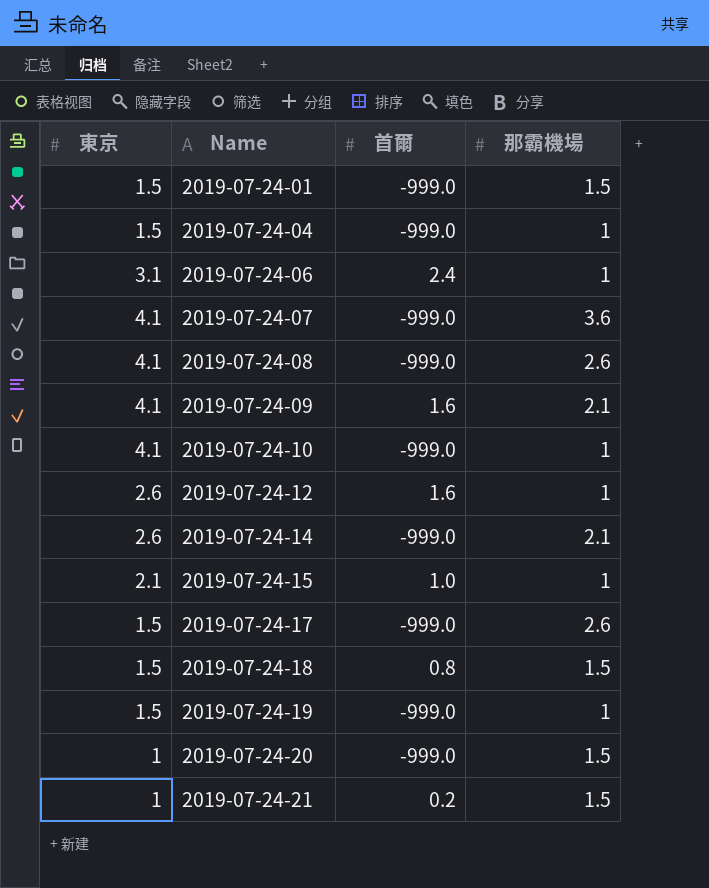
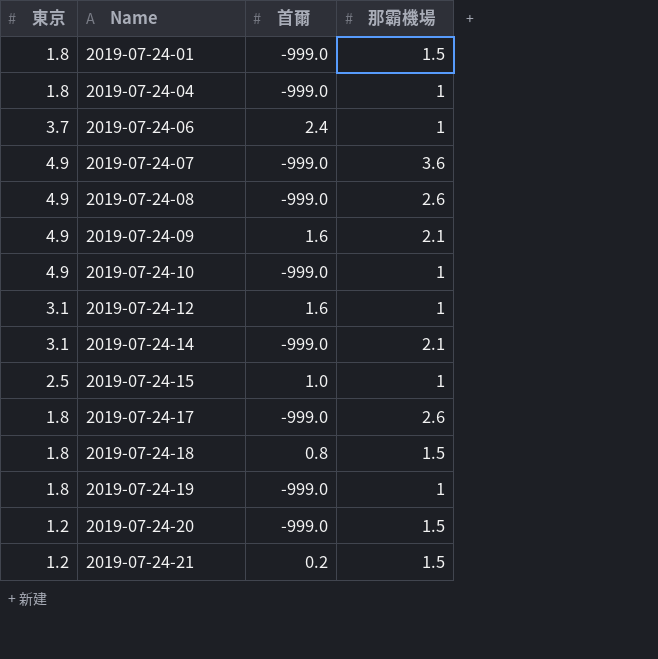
2019-07-24-01 | 東京: 1.5 -> 1.8
2019-07-24-04 | 東京: 1.5 -> 1.8
2019-07-24-06 | 東京: 3.1 -> 3.7
2019-07-24-07 | 東京: 4.1 -> 4.9
2019-07-24-08 | 東京: 4.1 -> 4.9
2019-07-24-09 | 東京: 4.1 -> 4.9
2019-07-24-10 | 東京: 4.1 -> 4.9
2019-07-24-12 | 東京: 2.6 -> 3.1
2019-07-24-14 | 東京: 2.6 -> 3.1
2019-07-24-15 | 東京: 2.1 -> 2.5
2019-07-24-17 | 東京: 1.5 -> 1.8
2019-07-24-18 | 東京: 1.5 -> 1.8
2019-07-24-19 | 東京: 1.5 -> 1.8
2019-07-24-20 | 東京: 1 -> 1.2
2019-07-24-21 | 東京: 1 -> 1.2

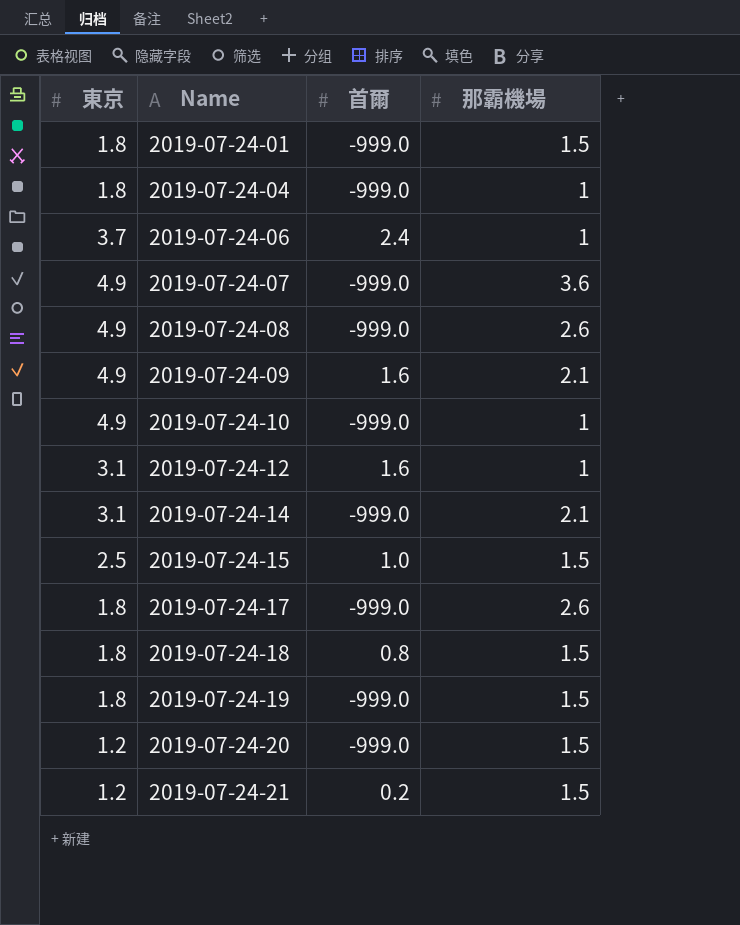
2019-07-24-15 | 那霸機場: 1 -> 1.5
2019-07-24-19 | 那霸機場: 1 -> 1.5

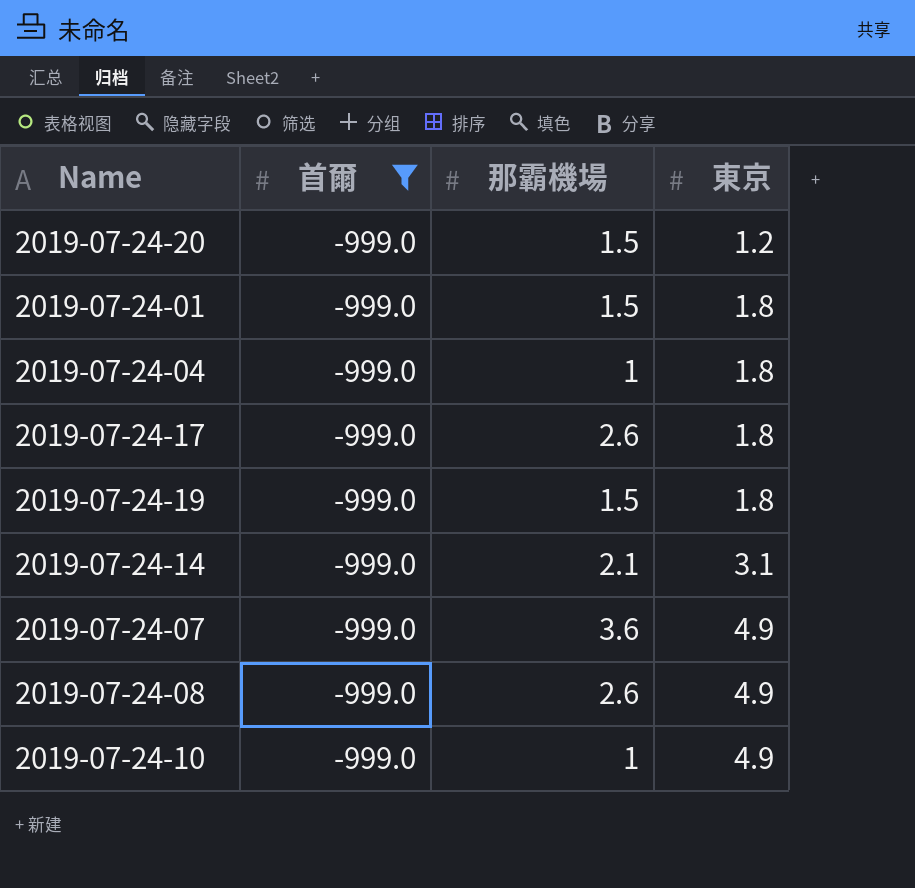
filter: none -> 首爾 = -999.0
row order: Name ascending -> 東京 ascending
column 東京 | position: 1 -> 4

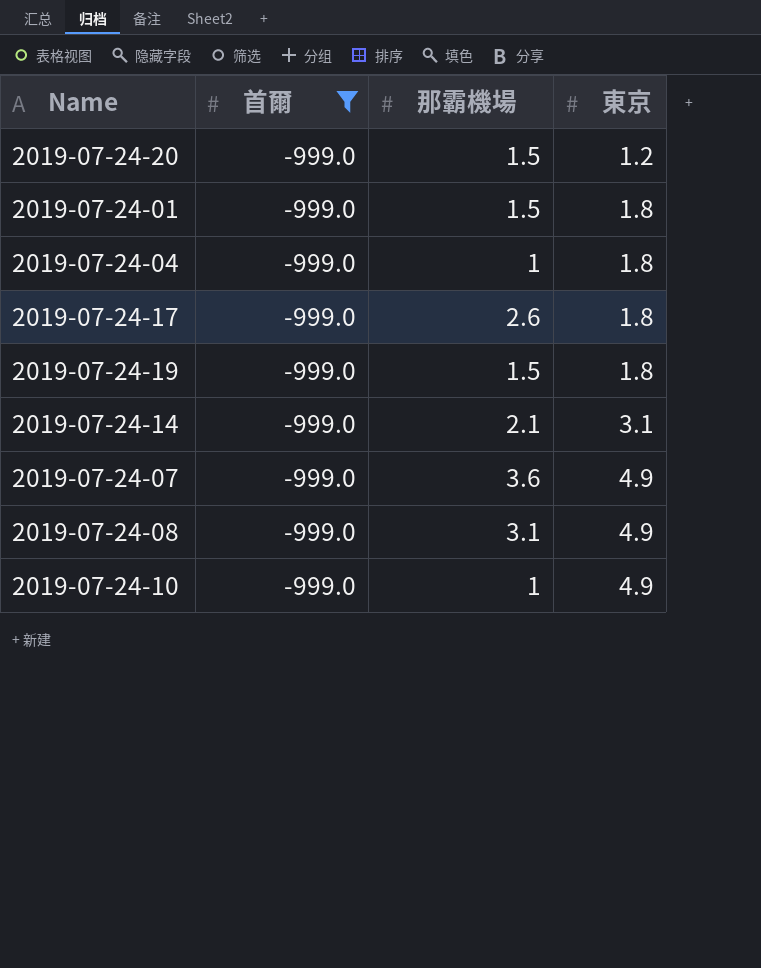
2019-07-24-08 | 那霸機場: 2.6 -> 3.1

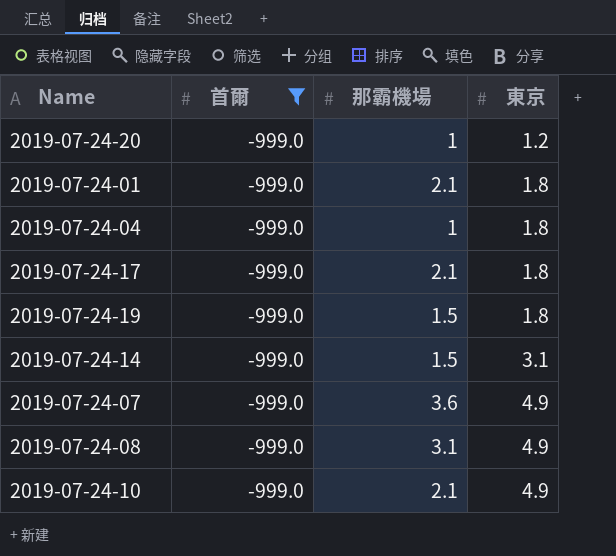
2019-07-24-20 | 那霸機場: 1.5 -> 1
2019-07-24-01 | 那霸機場: 1.5 -> 2.1
2019-07-24-17 | 那霸機場: 2.6 -> 2.1
2019-07-24-14 | 那霸機場: 2.1 -> 1.5
2019-07-24-10 | 那霸機場: 1 -> 2.1

